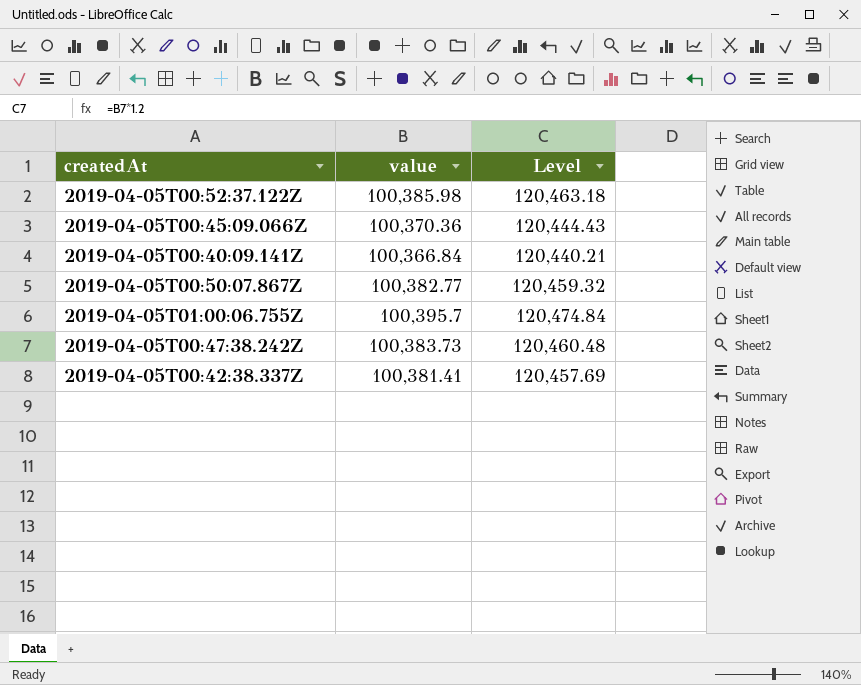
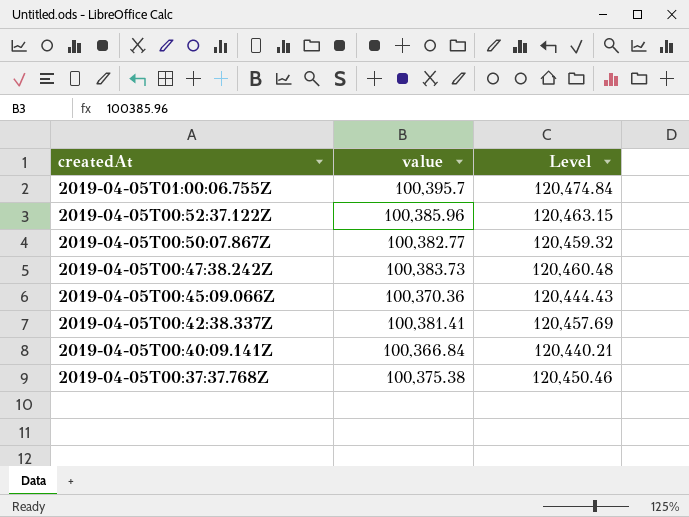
row order: none -> createdAt descending
2019-04-05T00:52:37.122Z | value: 100,385.98 -> 100,385.96
2019-04-05T00:52:37.122Z | Level: 120,463.18 -> 120,463.15
row 2019-04-05T00:37:37.768Z: none -> 100,375.38 | 120,450.46

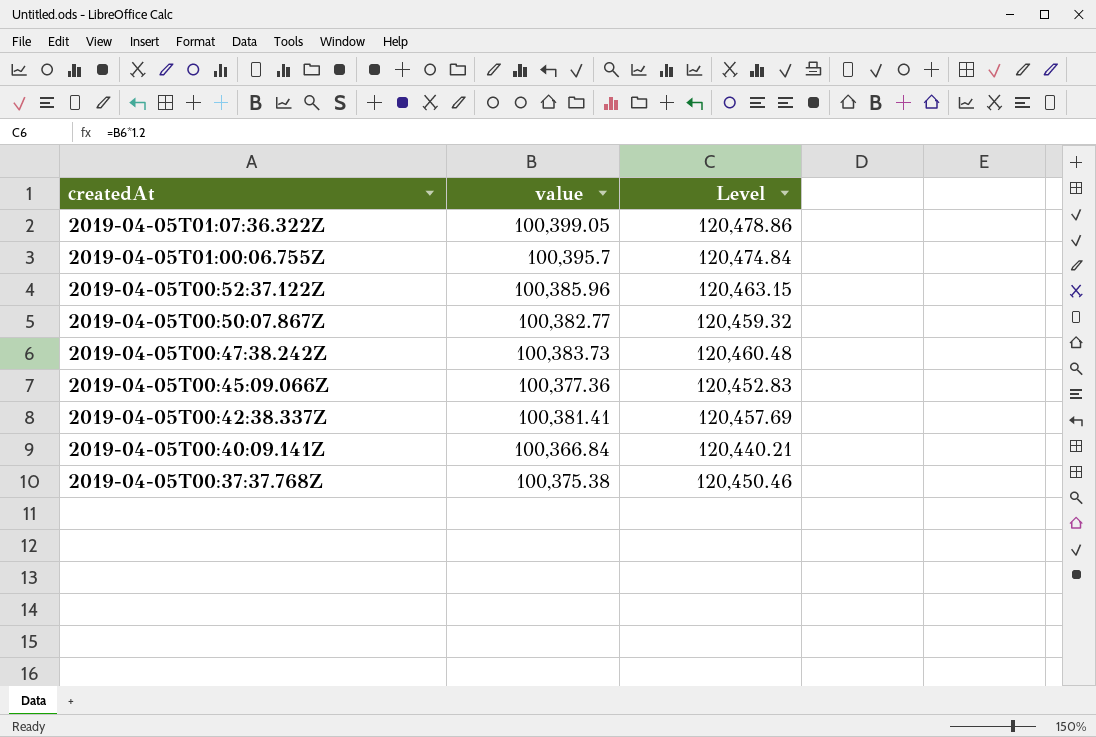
row 2019-04-05T01:07:36.322Z: none -> 100,399.05 | 120,478.86
2019-04-05T00:45:09.066Z | value: 100,370.36 -> 100,377.36
2019-04-05T00:45:09.066Z | Level: 120,444.43 -> 120,452.83

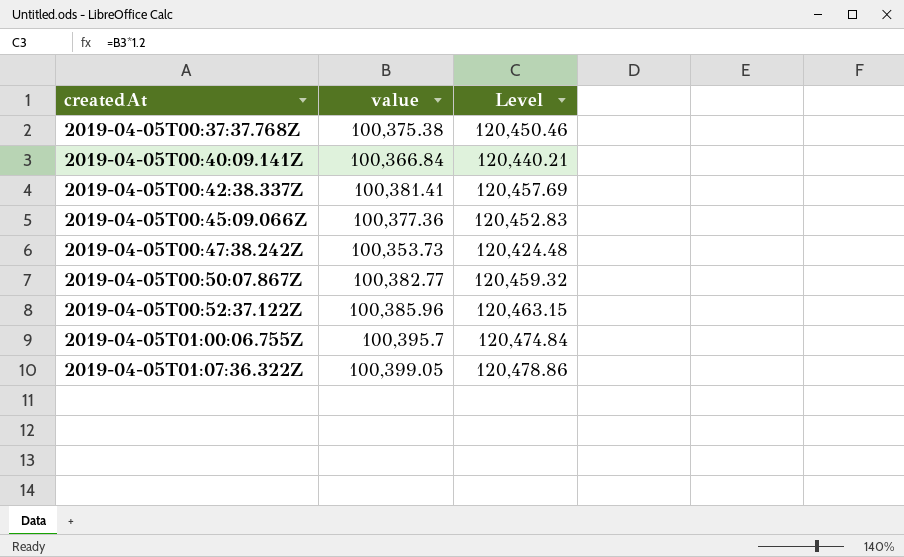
row order: createdAt descending -> createdAt ascending
2019-04-05T00:47:38.242Z | value: 100,383.73 -> 100,353.73
2019-04-05T00:47:38.242Z | Level: 120,460.48 -> 120,424.48

